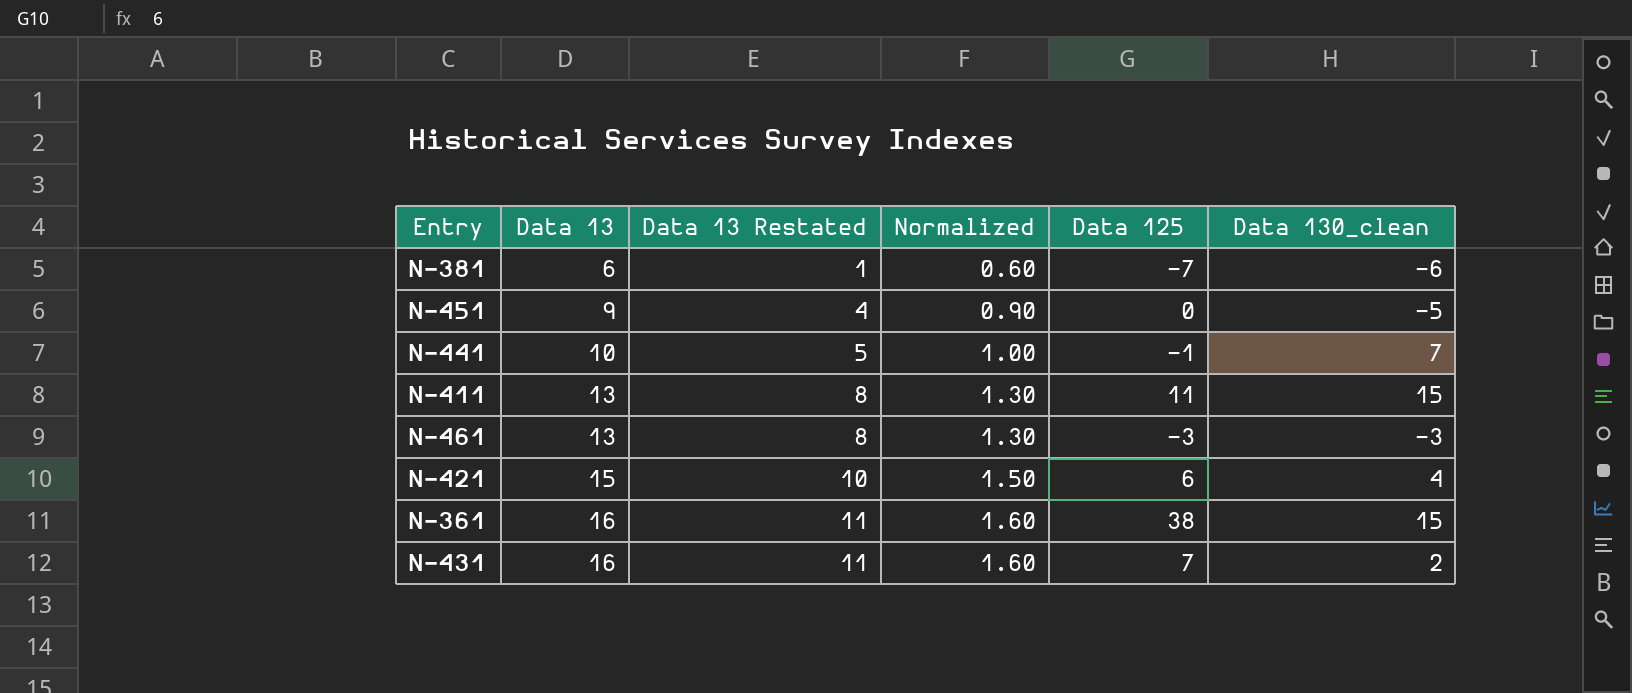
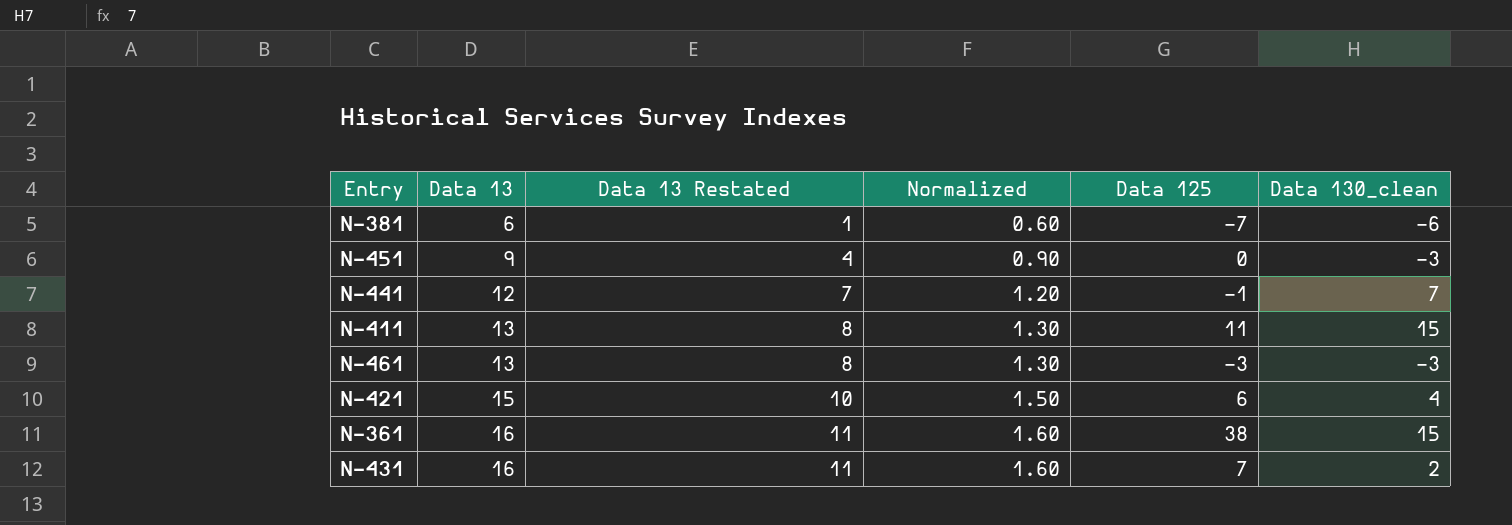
N-451 | Data 130_clean: -5 -> -3
N-441 | Data 13: 10 -> 12
N-441 | Data 13 Restated: 5 -> 7
N-441 | Normalized: 1.00 -> 1.20

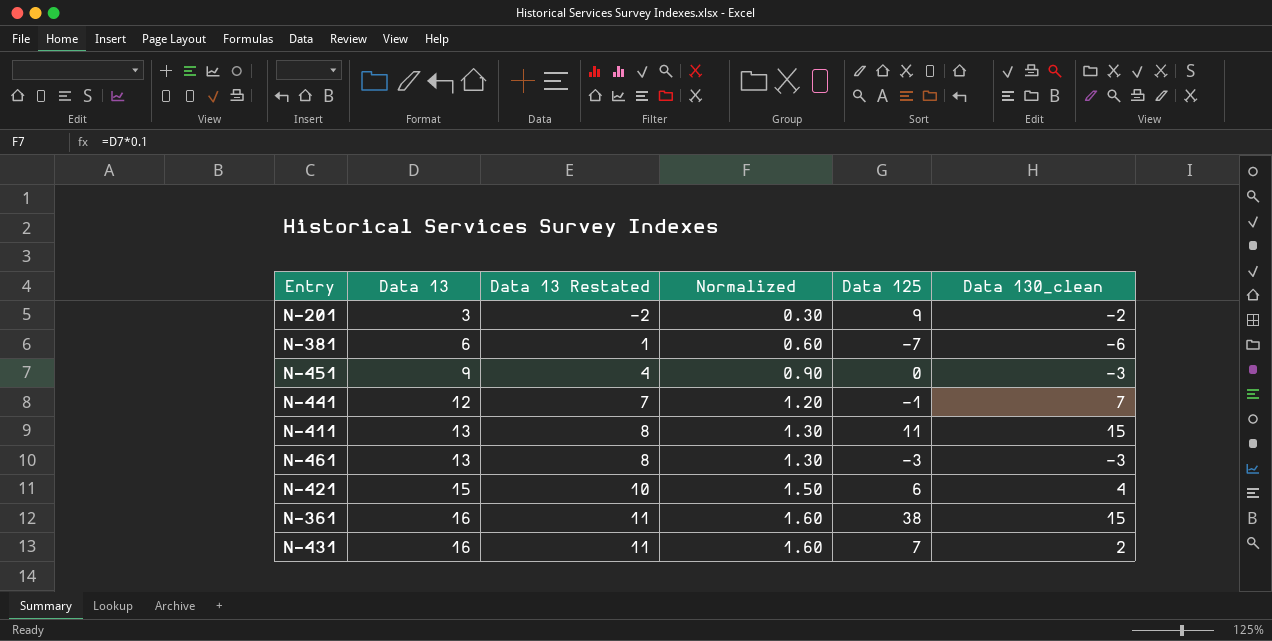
row N-201: none -> 3 | -2 | 0.30 | 9 | -2

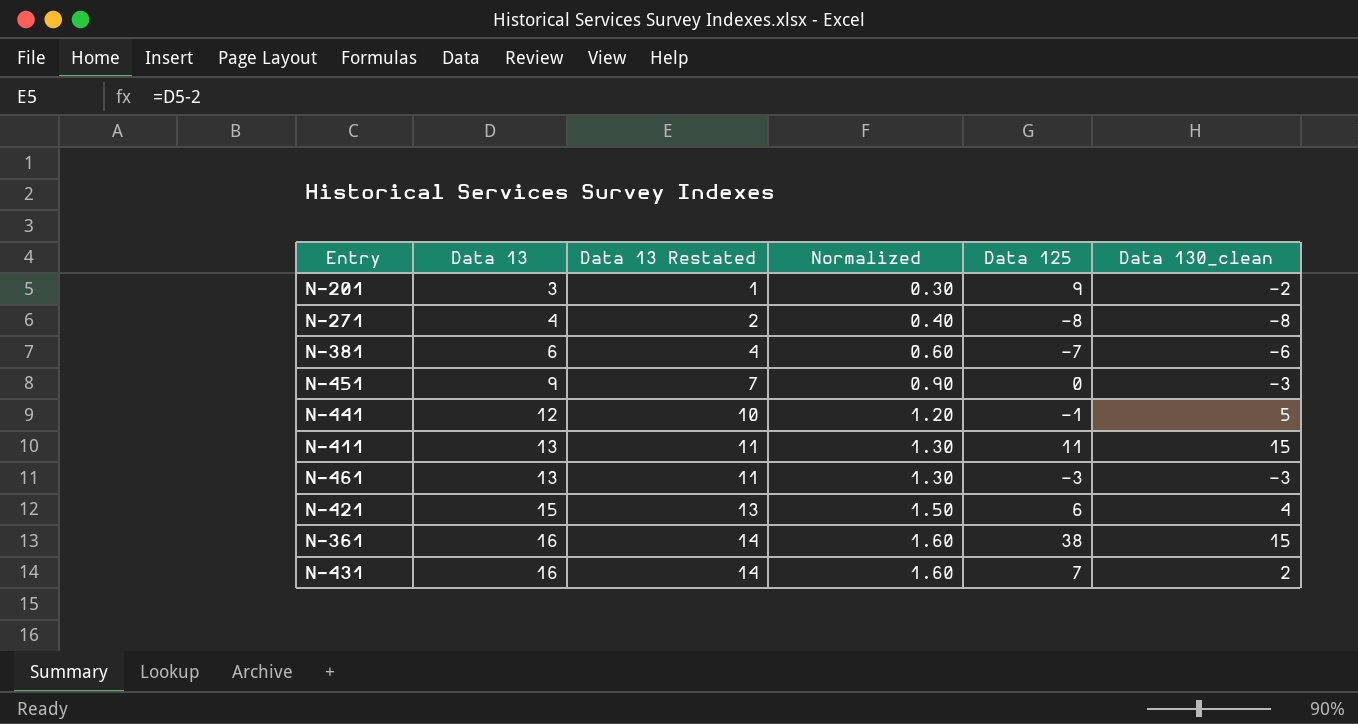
column Data 13 Restated | formula: [Data 13] - 5 -> [Data 13] - 2
row N-271: none -> 4 | 2 | 0.40 | -8 | -8
N-441 | Data 130_clean: 7 -> 5

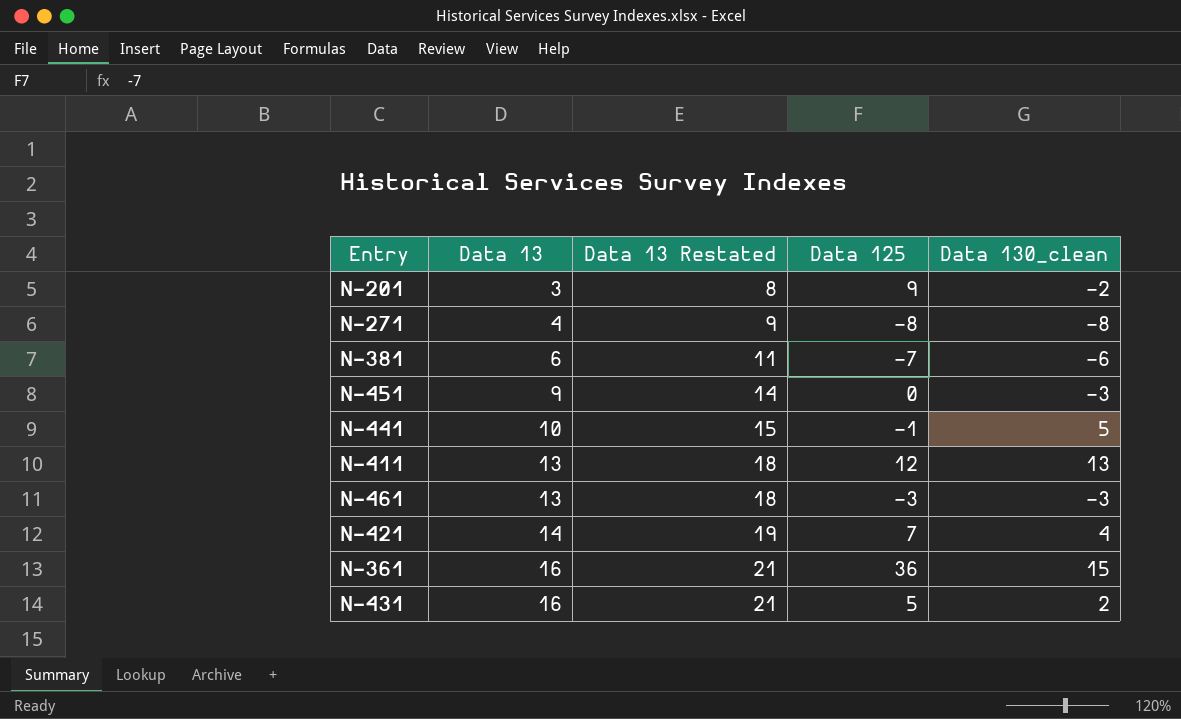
column Normalized | formula: [Data 13] * 0.1 -> none
column Data 13 Restated | formula: [Data 13] - 2 -> [Data 13] + 5
N-441 | Data 13: 12 -> 10
N-411 | Data 125: 11 -> 12
N-411 | Data 130_clean: 15 -> 13
N-421 | Data 13: 15 -> 14
N-421 | Data 125: 6 -> 7
N-361 | Data 125: 38 -> 36
N-431 | Data 125: 7 -> 5

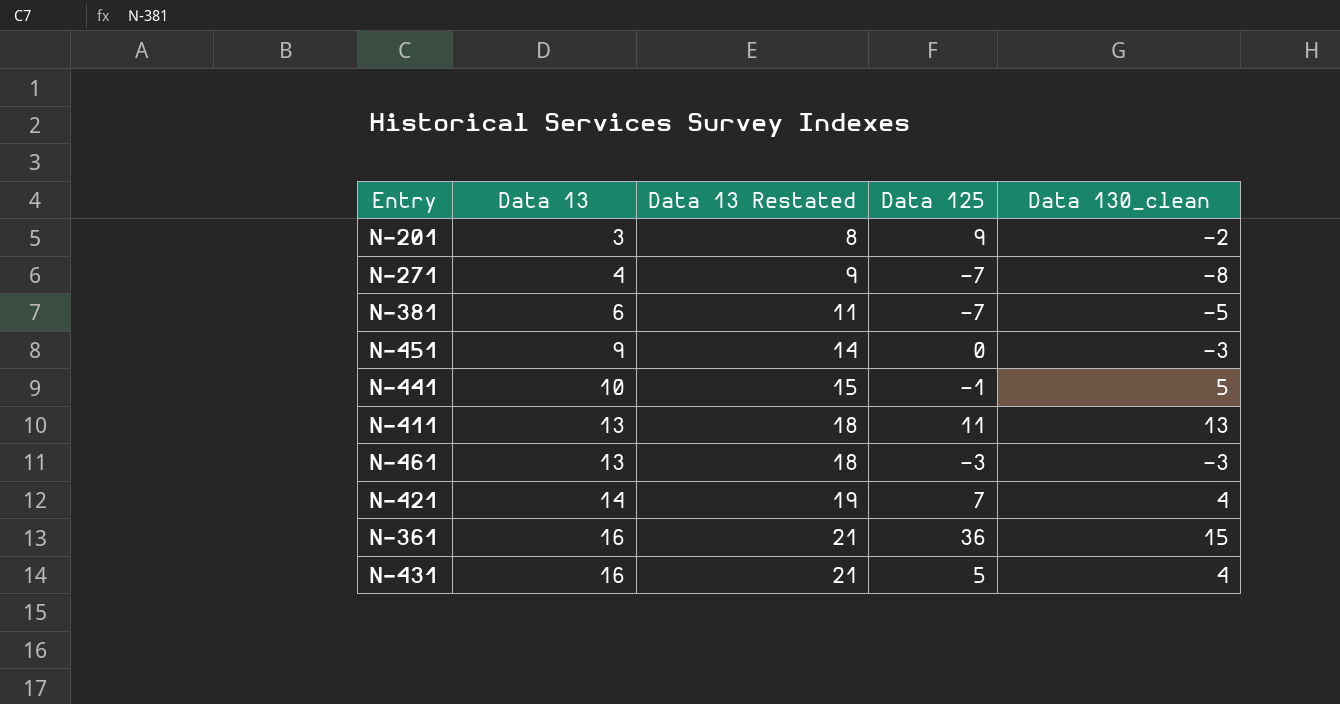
N-271 | Data 125: -8 -> -7
N-381 | Data 130_clean: -6 -> -5
N-411 | Data 125: 12 -> 11
N-431 | Data 130_clean: 2 -> 4

